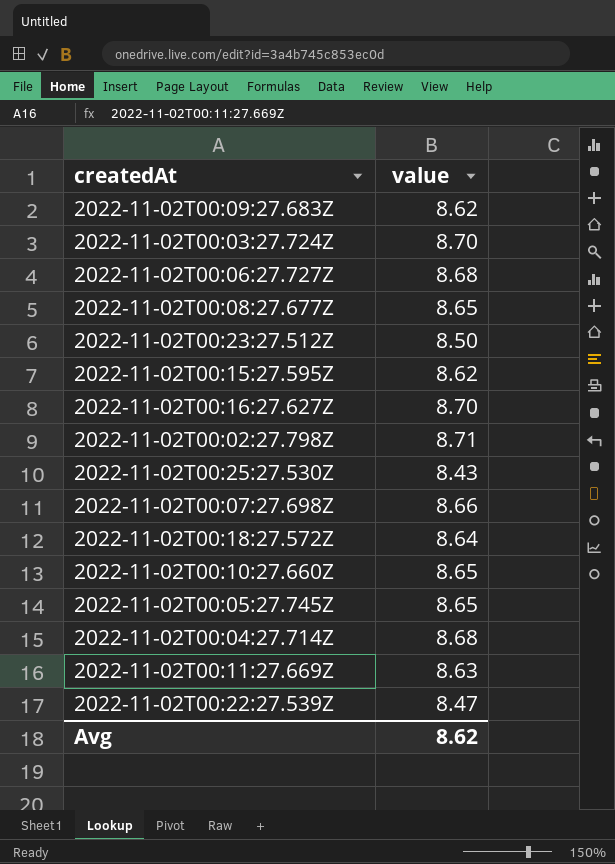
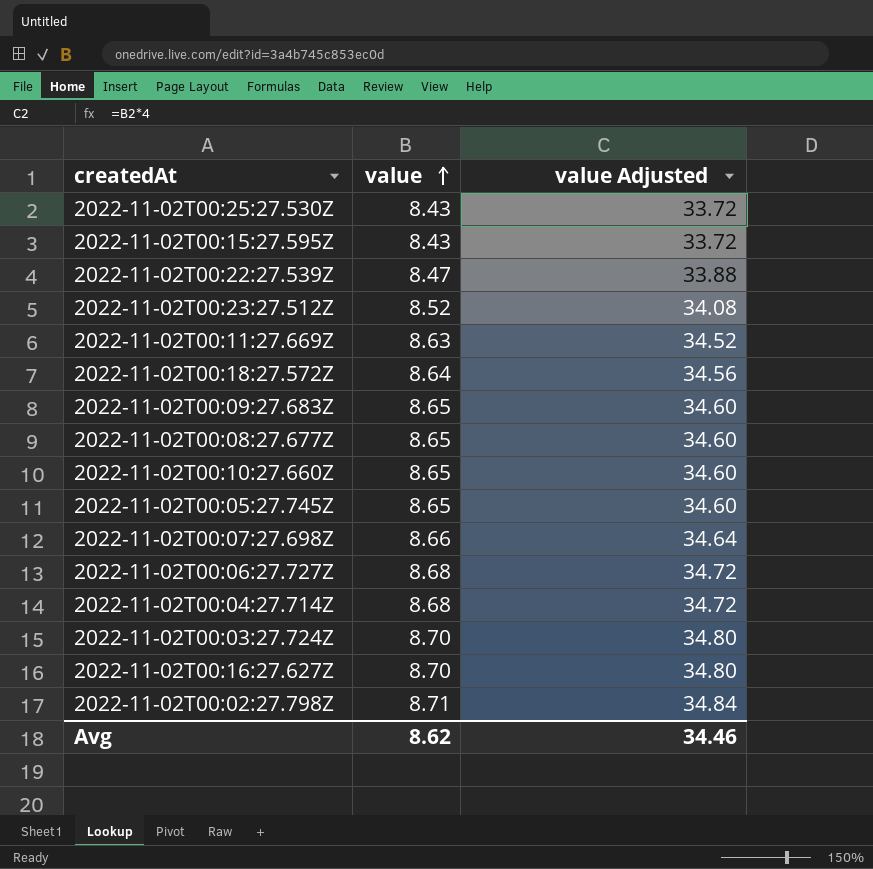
row order: none -> value ascending
column value Adjusted | formula: none -> [value] * 4
2022-11-02T00:15:27.595Z | value: 8.62 -> 8.43
2022-11-02T00:23:27.512Z | value: 8.50 -> 8.52
2022-11-02T00:09:27.683Z | value: 8.62 -> 8.65

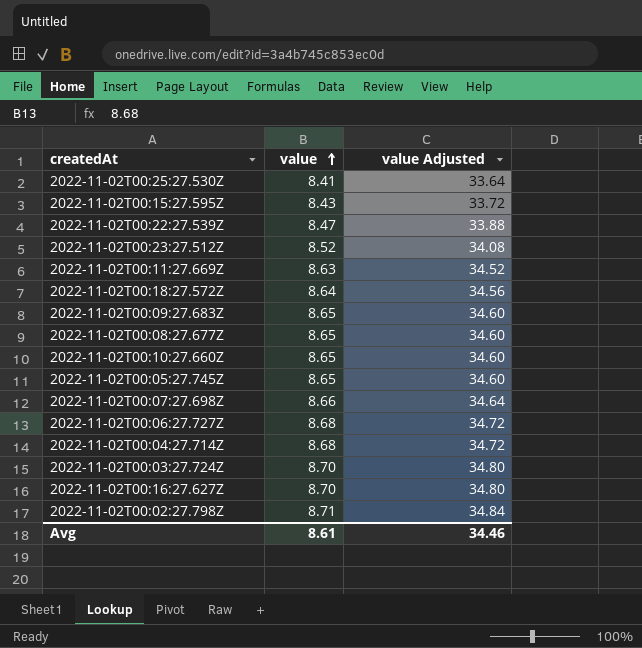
2022-11-02T00:25:27.530Z | value: 8.43 -> 8.41
2022-11-02T00:25:27.530Z | value Adjusted: 33.72 -> 33.64
Avg | value: 8.62 -> 8.61

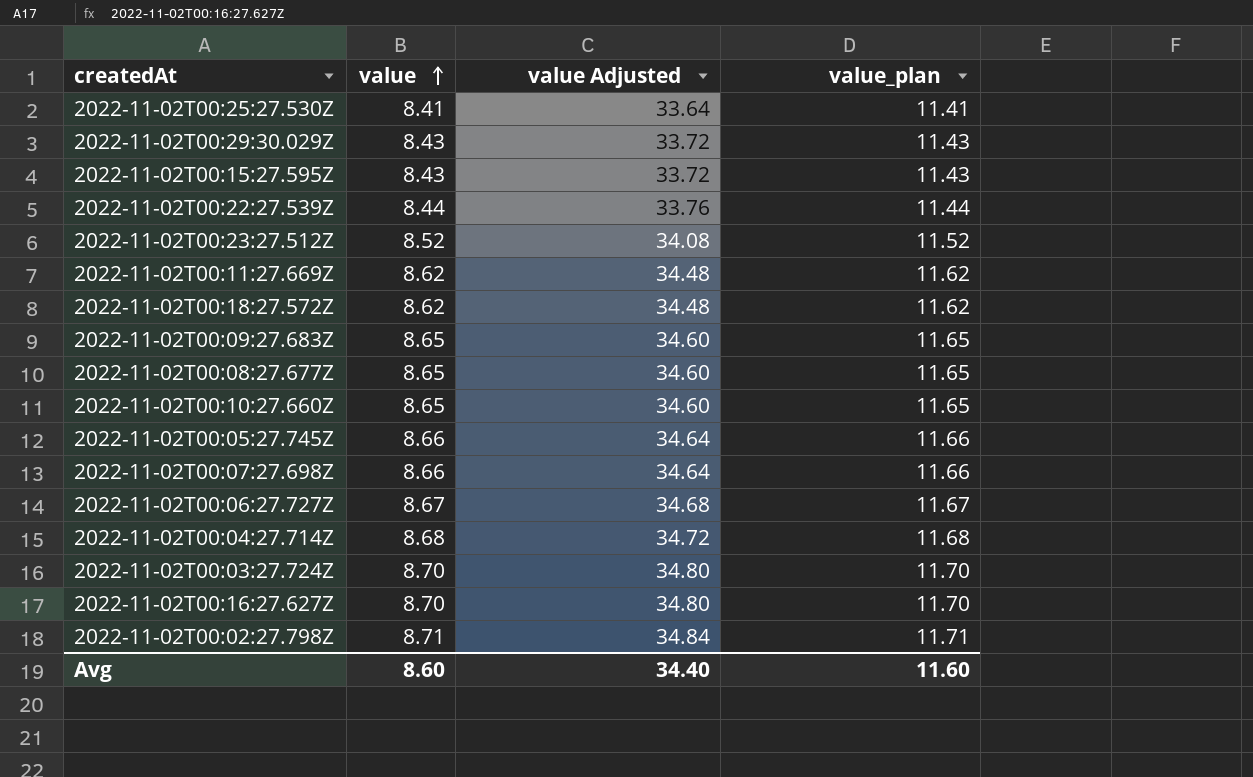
column value_plan | formula: none -> [value] + 3
row 2022-11-02T00:29:30.029Z: none -> 8.43 | 33.72 | 11.43
2022-11-02T00:22:27.539Z | value: 8.47 -> 8.44
2022-11-02T00:22:27.539Z | value Adjusted: 33.88 -> 33.76
2022-11-02T00:11:27.669Z | value: 8.63 -> 8.62
2022-11-02T00:11:27.669Z | value Adjusted: 34.52 -> 34.48
2022-11-02T00:18:27.572Z | value: 8.64 -> 8.62
2022-11-02T00:18:27.572Z | value Adjusted: 34.56 -> 34.48
2022-11-02T00:05:27.745Z | value: 8.65 -> 8.66
2022-11-02T00:05:27.745Z | value Adjusted: 34.60 -> 34.64
2022-11-02T00:06:27.727Z | value: 8.68 -> 8.67
2022-11-02T00:06:27.727Z | value Adjusted: 34.72 -> 34.68
Avg | value: 8.61 -> 8.60
Avg | value Adjusted: 34.46 -> 34.40

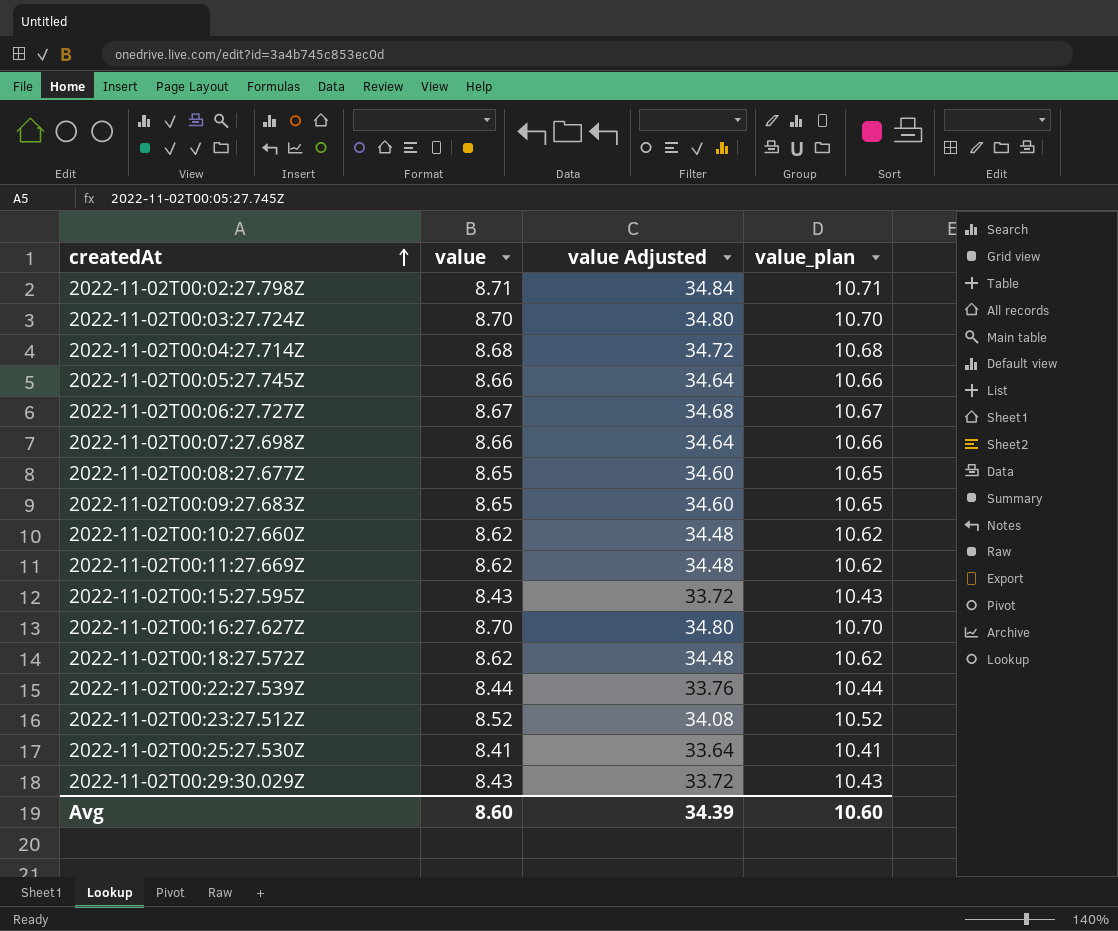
row order: value ascending -> createdAt ascending
column value_plan | formula: [value] + 3 -> [value] + 2
2022-11-02T00:10:27.660Z | value: 8.65 -> 8.62
2022-11-02T00:10:27.660Z | value Adjusted: 34.60 -> 34.48
Avg | value Adjusted: 34.40 -> 34.39
Avg | value_plan: 11.60 -> 10.60

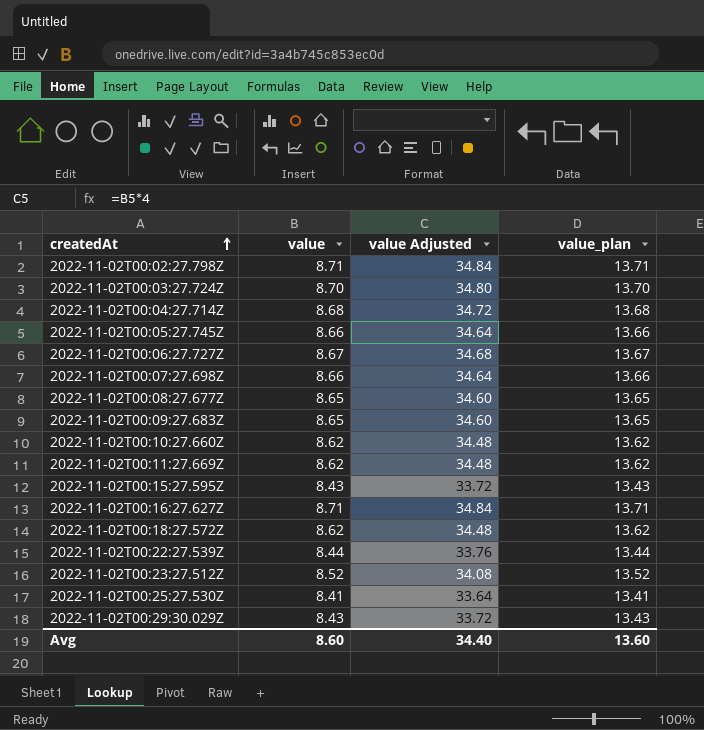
column value_plan | formula: [value] + 2 -> [value] + 5
2022-11-02T00:16:27.627Z | value: 8.70 -> 8.71
2022-11-02T00:16:27.627Z | value Adjusted: 34.80 -> 34.84
Avg | value Adjusted: 34.39 -> 34.40
Avg | value_plan: 10.60 -> 13.60

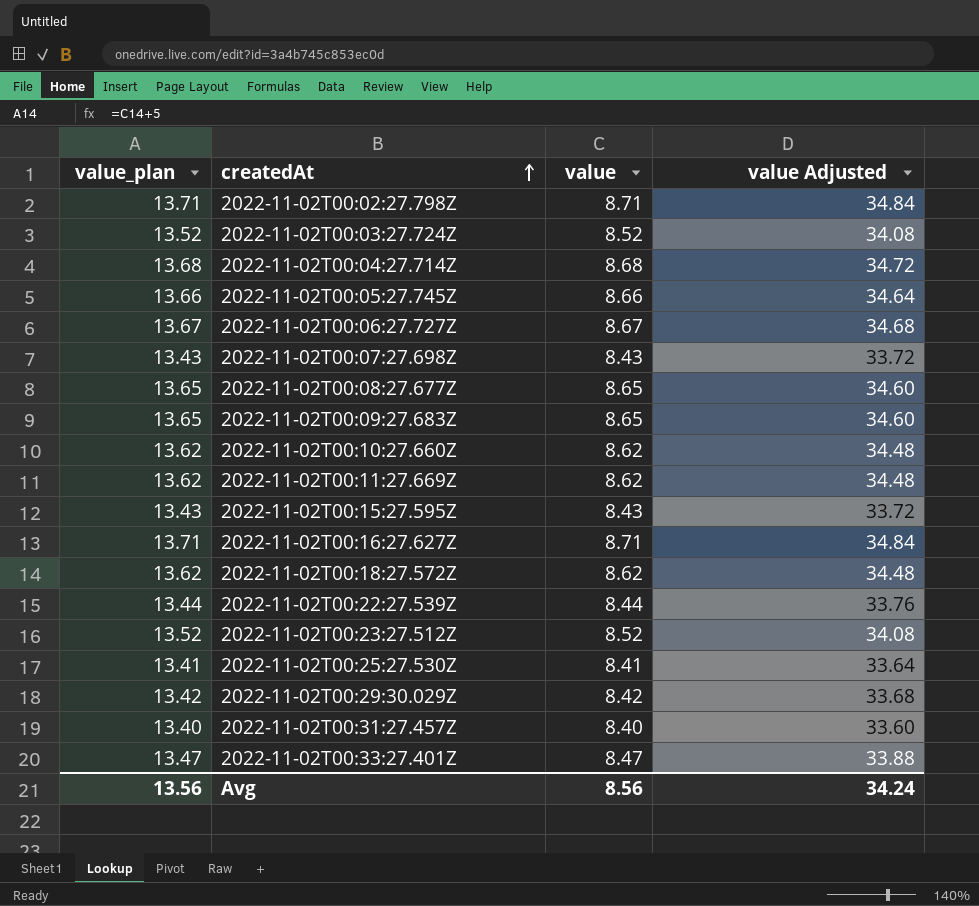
column value_plan | position: 4 -> 1
2022-11-02T00:03:27.724Z | value_plan: 13.70 -> 13.52
2022-11-02T00:03:27.724Z | value: 8.70 -> 8.52
2022-11-02T00:03:27.724Z | value Adjusted: 34.80 -> 34.08
2022-11-02T00:07:27.698Z | value_plan: 13.66 -> 13.43
2022-11-02T00:07:27.698Z | value: 8.66 -> 8.43
2022-11-02T00:07:27.698Z | value Adjusted: 34.64 -> 33.72
2022-11-02T00:29:30.029Z | value_plan: 13.43 -> 13.42
2022-11-02T00:29:30.029Z | value: 8.43 -> 8.42
2022-11-02T00:29:30.029Z | value Adjusted: 33.72 -> 33.68
row 2022-11-02T00:31:27.457Z: none -> 13.40 | 8.40 | 33.60
row 2022-11-02T00:33:27.401Z: none -> 13.47 | 8.47 | 33.88
Avg | value_plan: 13.60 -> 13.56
Avg | value: 8.60 -> 8.56
Avg | value Adjusted: 34.40 -> 34.24

